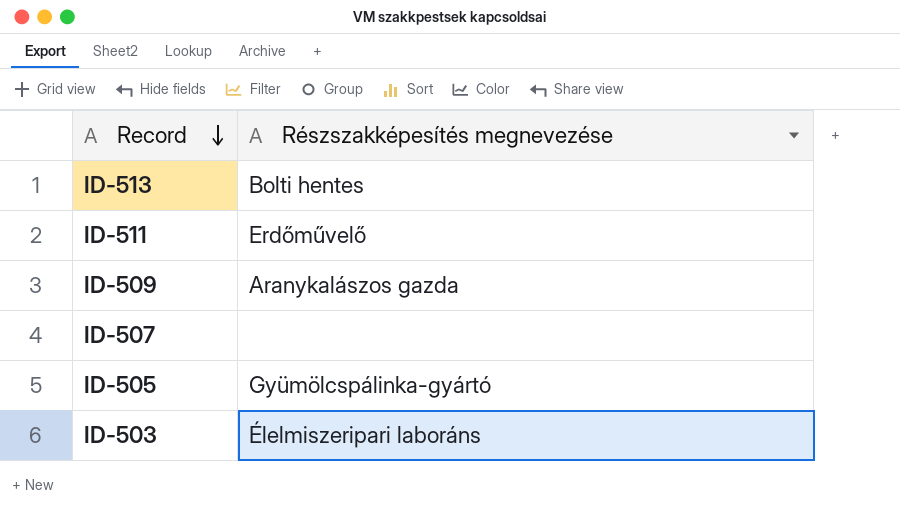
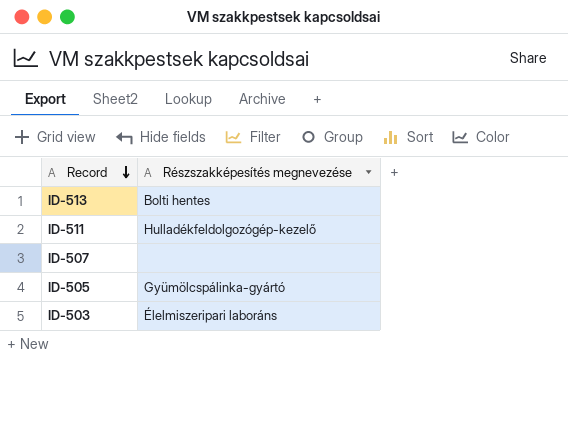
row ID-509: Aranykalászos gazda -> none
ID-511 | Részszakképesítés megnevezése: Erdőművelő -> Hulladékfeldolgozógép-kezelő

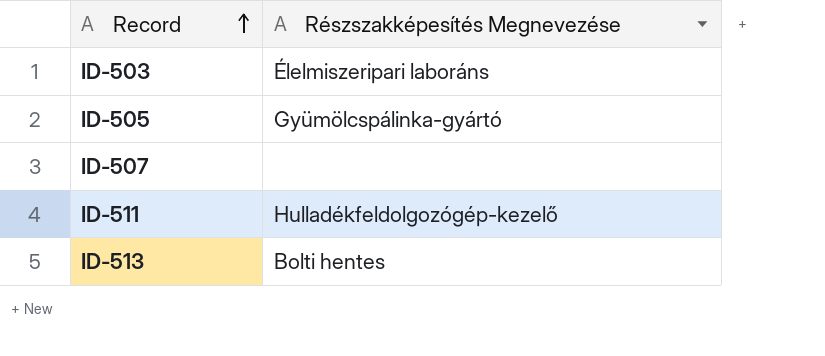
row order: Record descending -> Record ascending
column name: Részszakképesítés megnevezése -> Részszakképesítés Megnevezése

